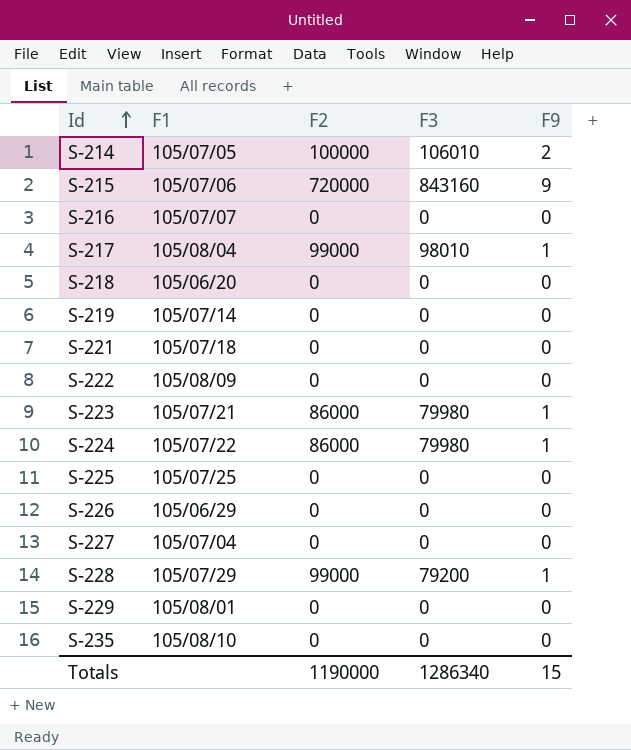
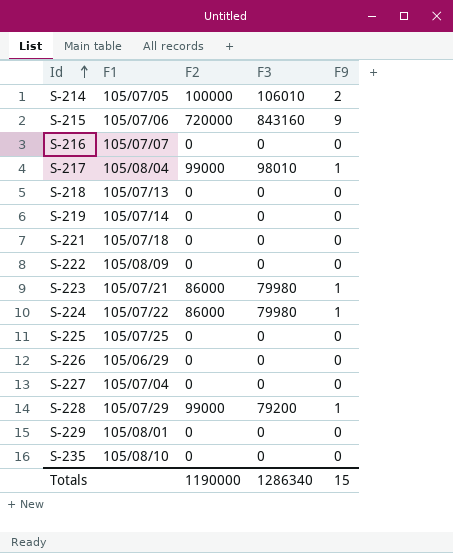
S-218 | F1: 105/06/20 -> 105/07/13

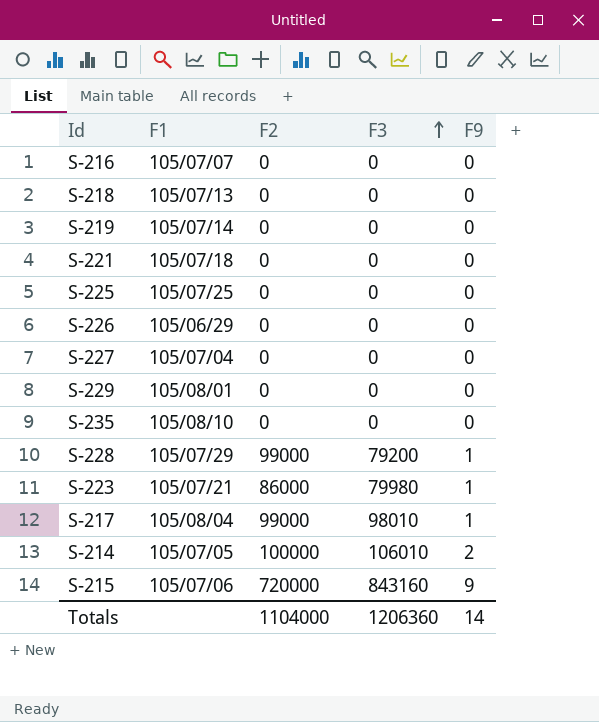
row order: Id ascending -> F3 ascending
row S-222: 105/08/09 | 0 | 0 | 0 -> none
row S-224: 105/07/22 | 86000 | 79980 | 1 -> none
Totals | F2: 1190000 -> 1104000
Totals | F3: 1286340 -> 1206360
Totals | F9: 15 -> 14

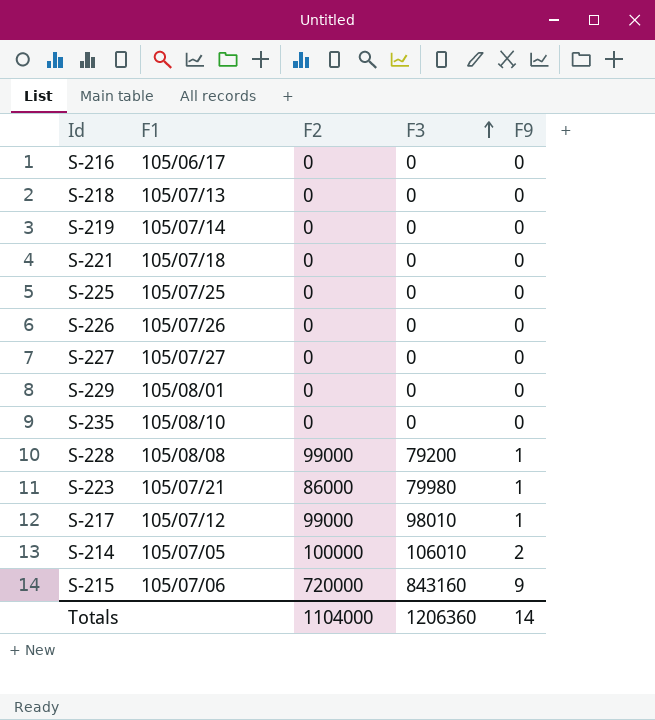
S-216 | F1: 105/07/07 -> 105/06/17
S-226 | F1: 105/06/29 -> 105/07/26
S-227 | F1: 105/07/04 -> 105/07/27
S-228 | F1: 105/07/29 -> 105/08/08
S-217 | F1: 105/08/04 -> 105/07/12

